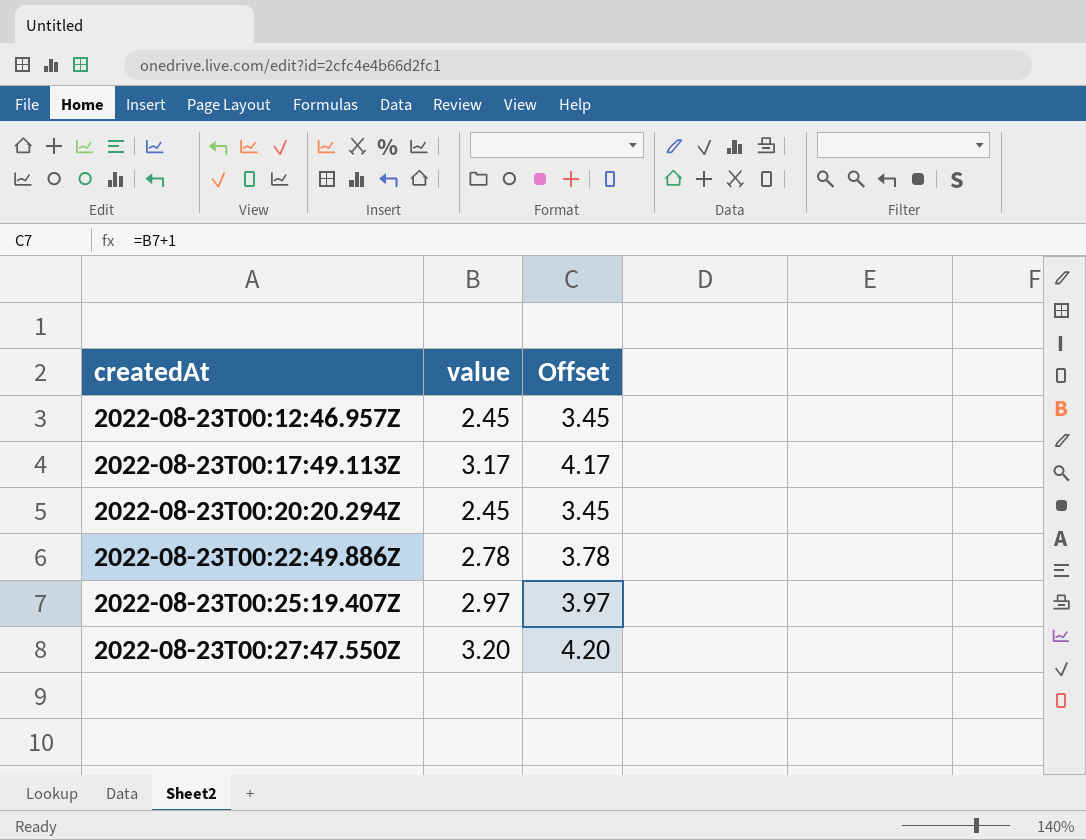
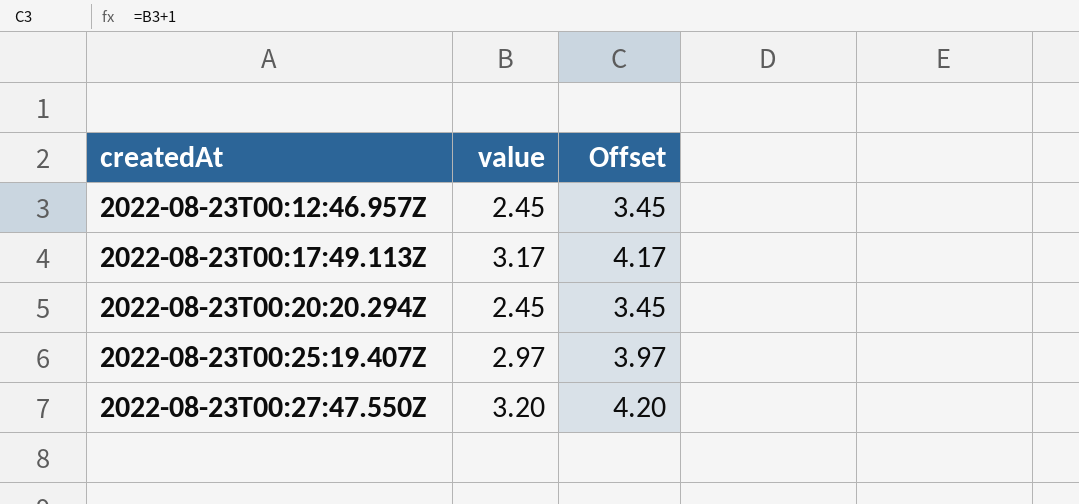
row 2022-08-23T00:22:49.886Z: 2.78 | 3.78 -> none

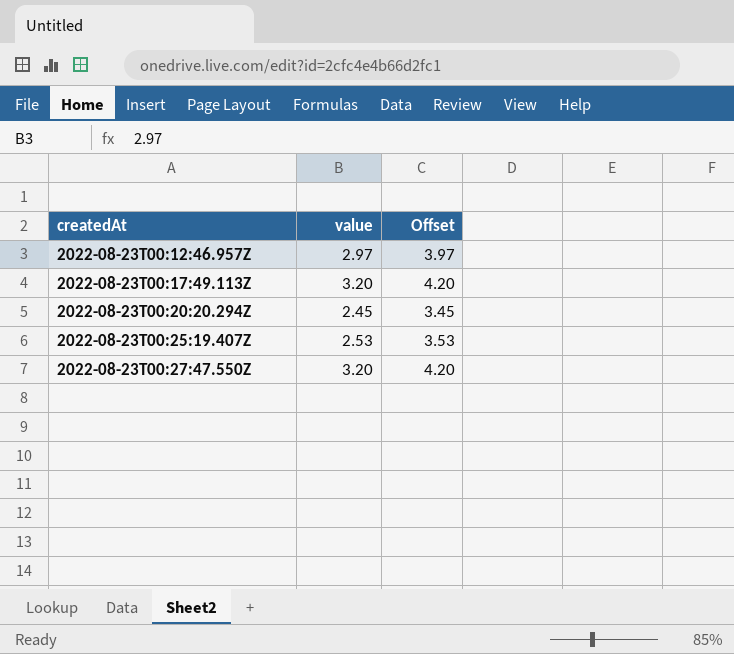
2022-08-23T00:12:46.957Z | value: 2.45 -> 2.97
2022-08-23T00:12:46.957Z | Offset: 3.45 -> 3.97
2022-08-23T00:17:49.113Z | value: 3.17 -> 3.20
2022-08-23T00:17:49.113Z | Offset: 4.17 -> 4.20
2022-08-23T00:25:19.407Z | value: 2.97 -> 2.53
2022-08-23T00:25:19.407Z | Offset: 3.97 -> 3.53

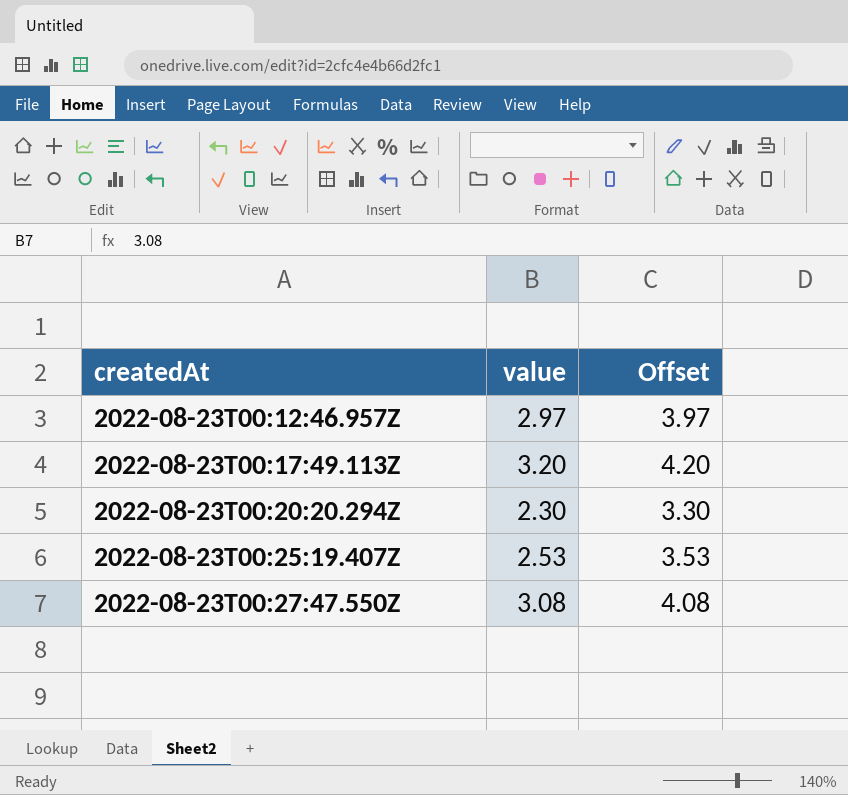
2022-08-23T00:20:20.294Z | value: 2.45 -> 2.30
2022-08-23T00:20:20.294Z | Offset: 3.45 -> 3.30
2022-08-23T00:27:47.550Z | value: 3.20 -> 3.08
2022-08-23T00:27:47.550Z | Offset: 4.20 -> 4.08

